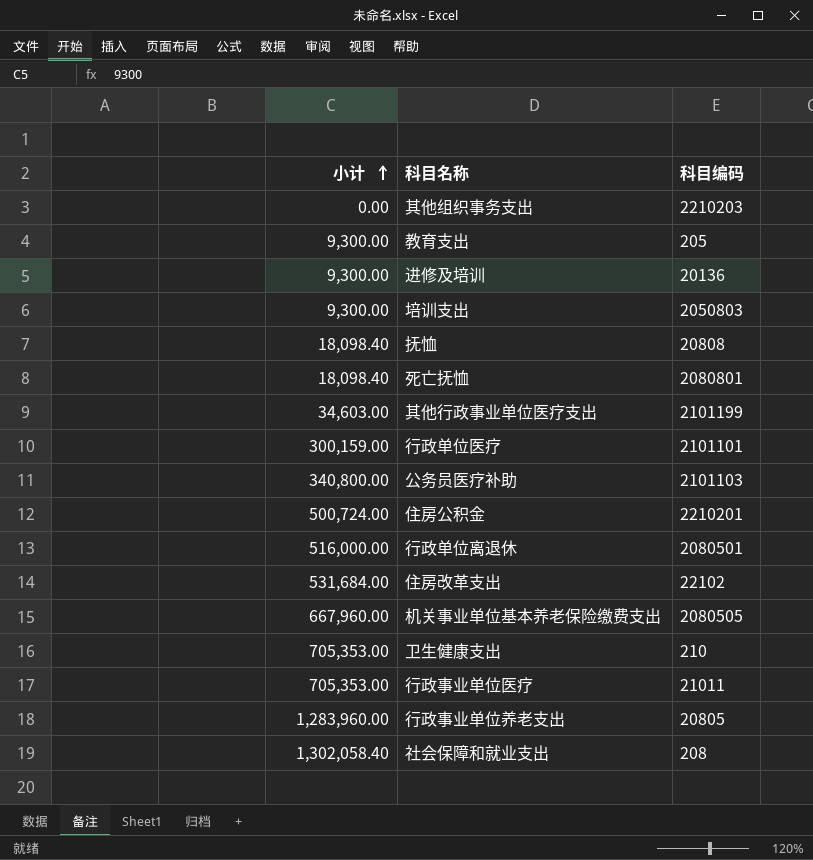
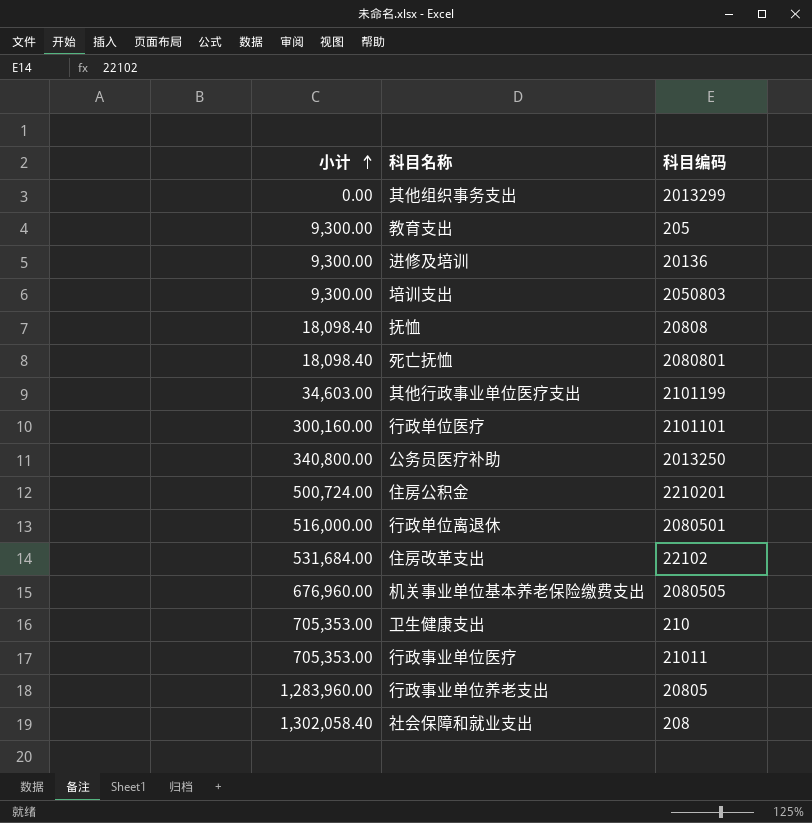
其他组织事务支出 | 科目编码: 2210203 -> 2013299
行政单位医疗 | 小计: 300,159.00 -> 300,160.00
公务员医疗补助 | 科目编码: 2101103 -> 2013250
机关事业单位基本养老保险缴费支出 | 小计: 667,960.00 -> 676,960.00

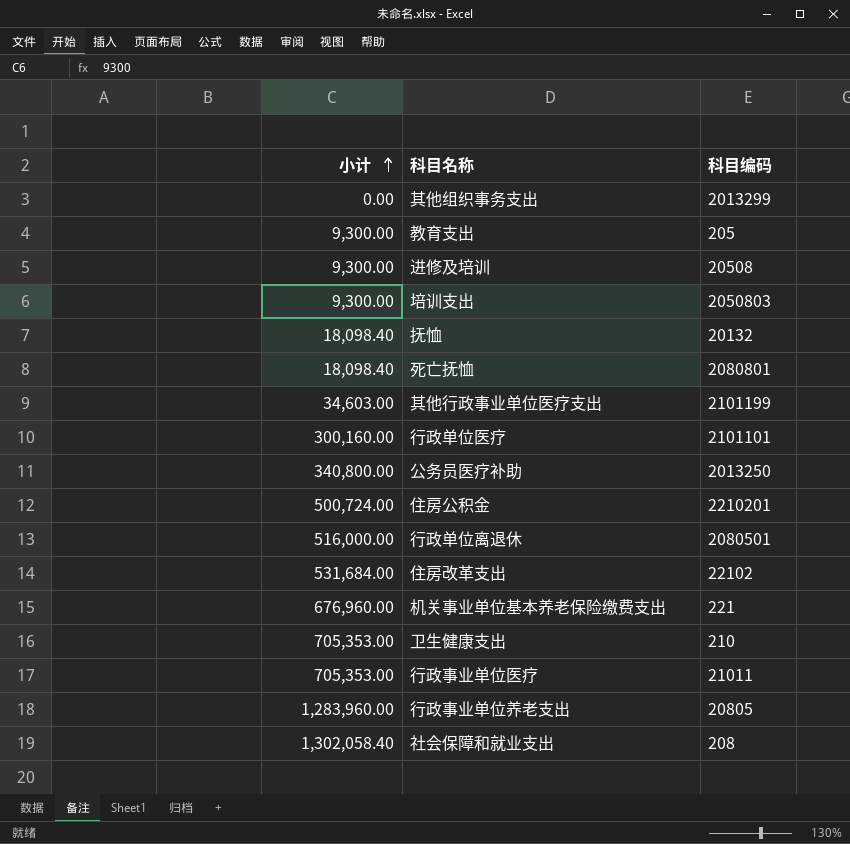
进修及培训 | 科目编码: 20136 -> 20508
抚恤 | 科目编码: 20808 -> 20132
机关事业单位基本养老保险缴费支出 | 科目编码: 2080505 -> 221

